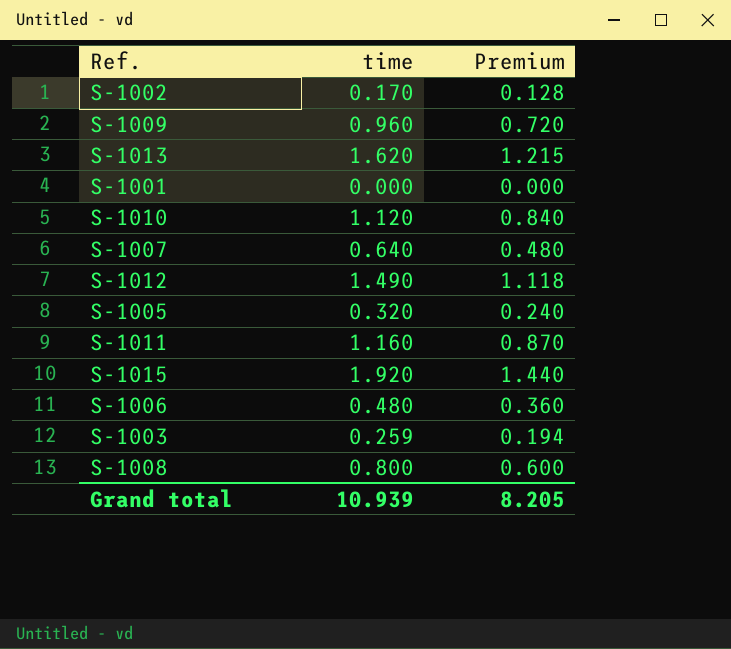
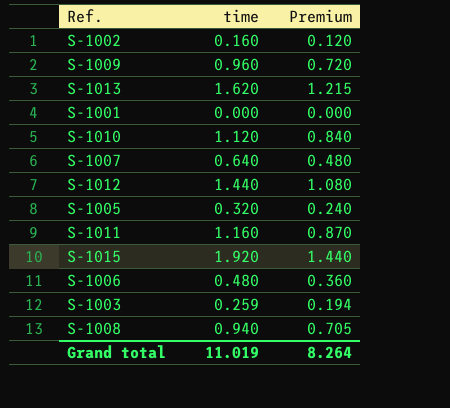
S-1002 | time: 0.170 -> 0.160
S-1002 | Premium: 0.128 -> 0.120
S-1012 | time: 1.490 -> 1.440
S-1012 | Premium: 1.118 -> 1.080
S-1008 | time: 0.800 -> 0.940
S-1008 | Premium: 0.600 -> 0.705
Grand total | time: 10.939 -> 11.019
Grand total | Premium: 8.205 -> 8.264

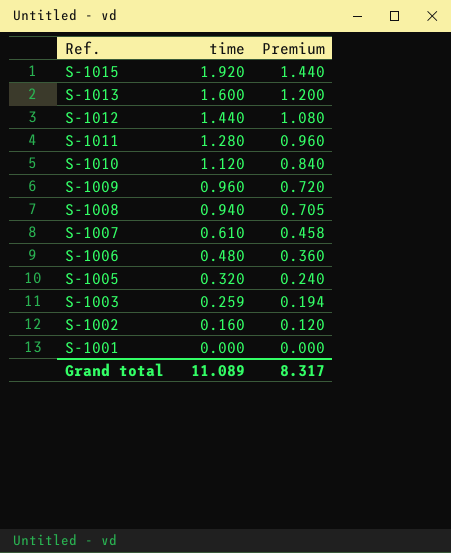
row order: none -> Ref. descending
S-1013 | time: 1.620 -> 1.600
S-1013 | Premium: 1.215 -> 1.200
S-1011 | time: 1.160 -> 1.280
S-1011 | Premium: 0.870 -> 0.960
S-1007 | time: 0.640 -> 0.610
S-1007 | Premium: 0.480 -> 0.458
Grand total | time: 11.019 -> 11.089
Grand total | Premium: 8.264 -> 8.317

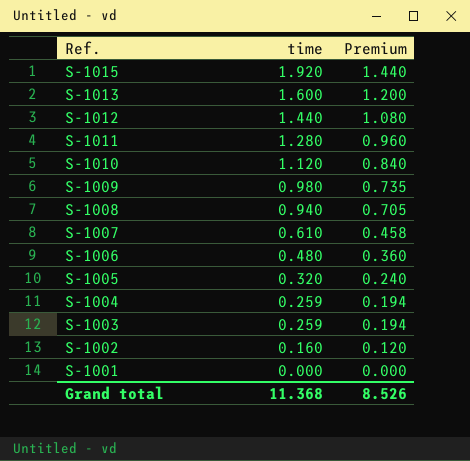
S-1009 | time: 0.960 -> 0.980
S-1009 | Premium: 0.720 -> 0.735
row S-1004: none -> 0.259 | 0.194
Grand total | time: 11.089 -> 11.368
Grand total | Premium: 8.317 -> 8.526

